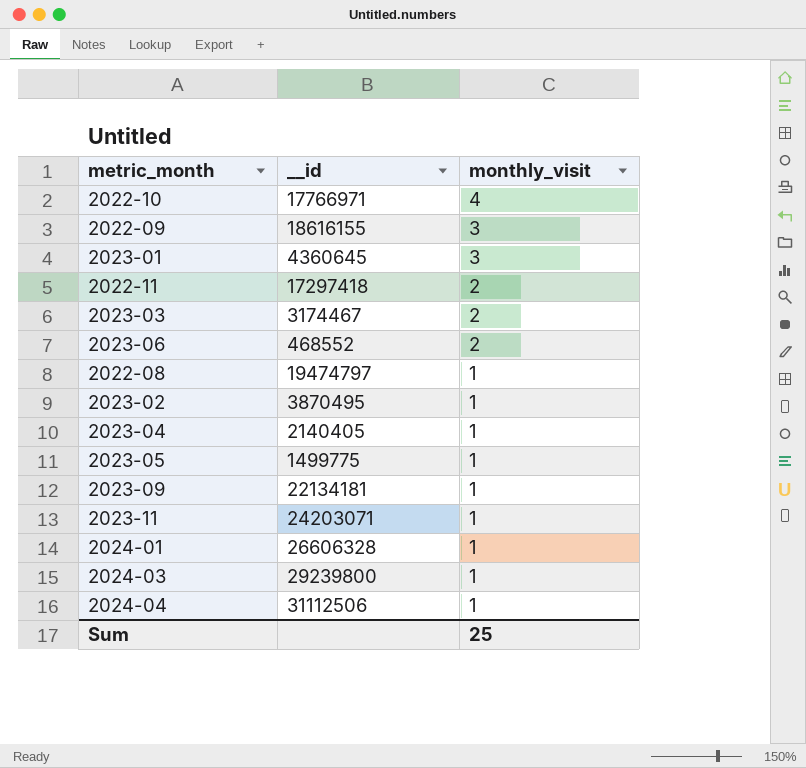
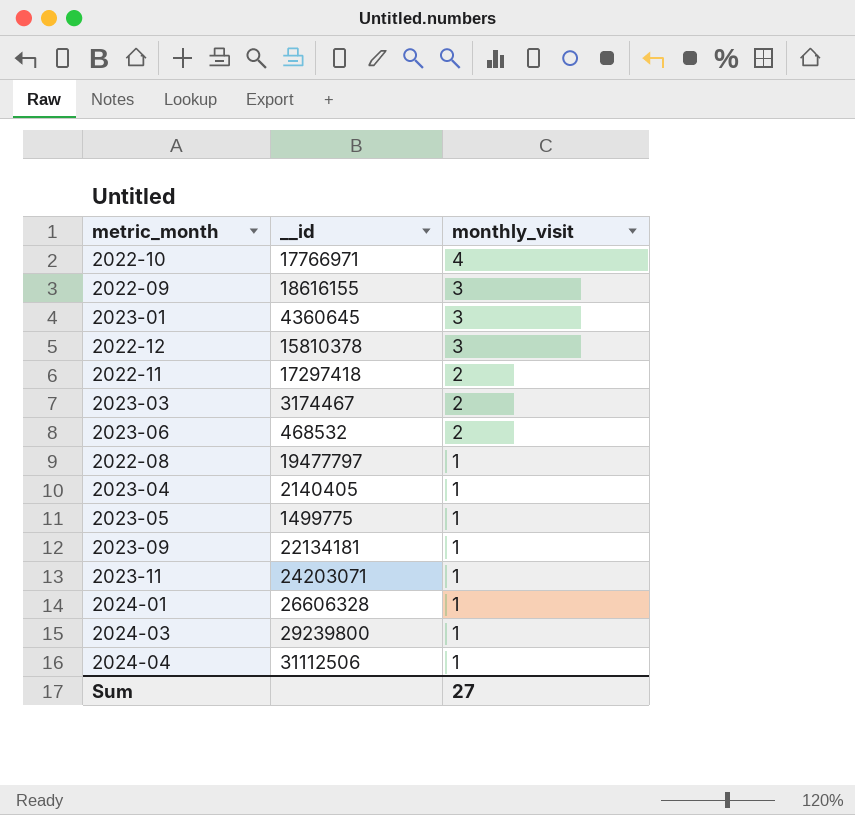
row 2023-02: 3870495 | 1 -> none
row 2022-12: none -> 15810378 | 3
2023-06 | __id: 468552 -> 468532
2022-08 | __id: 19474797 -> 19477797
Sum | monthly_visit: 25 -> 27

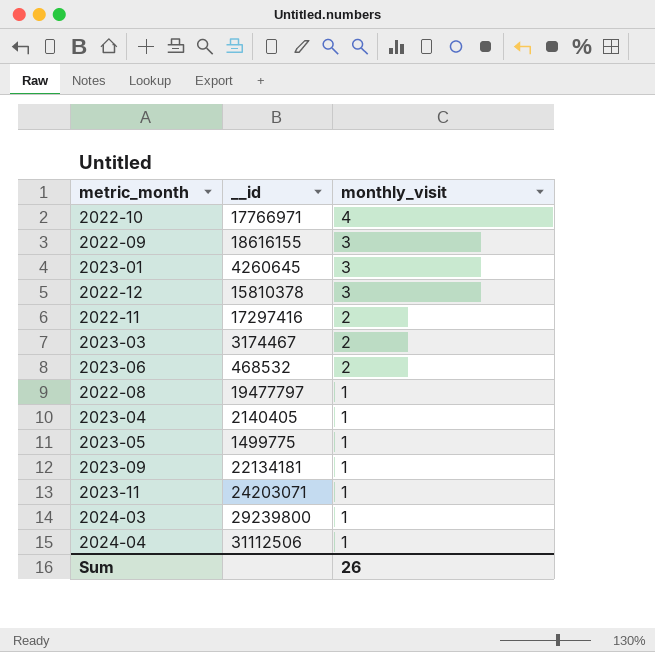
row 2024-01: 26606328 | 1 -> none
2023-01 | __id: 4360645 -> 4260645
2022-11 | __id: 17297418 -> 17297416
Sum | monthly_visit: 27 -> 26

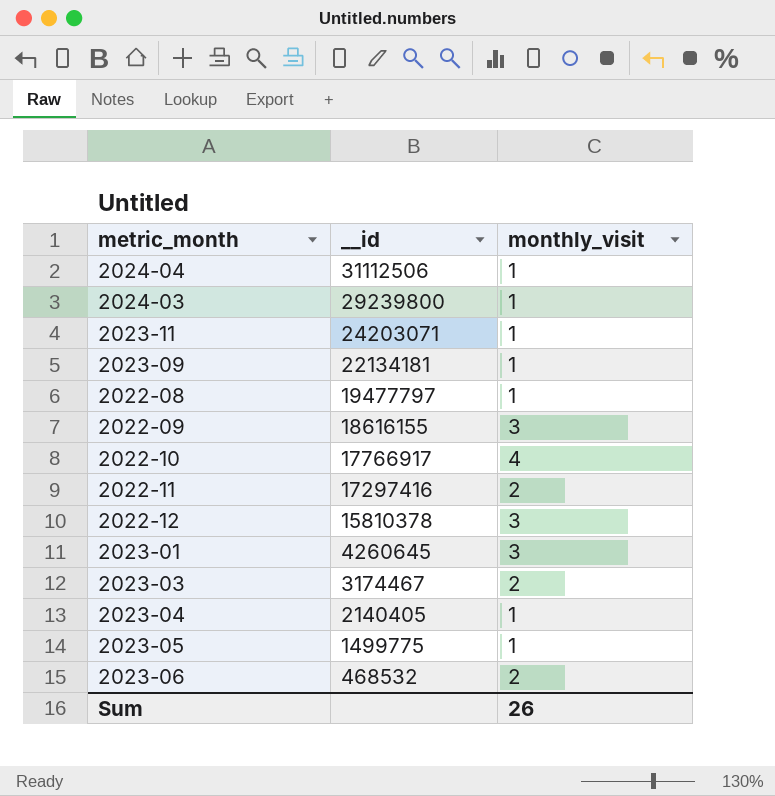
row order: monthly_visit descending -> __id descending
2022-10 | __id: 17766971 -> 17766917

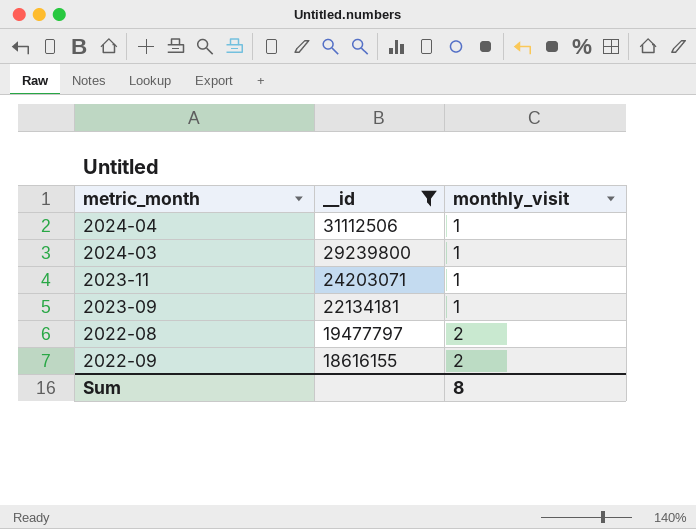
filter: none -> __id >= 18616155
2022-08 | monthly_visit: 1 -> 2
2022-09 | monthly_visit: 3 -> 2
Sum | monthly_visit: 26 -> 8

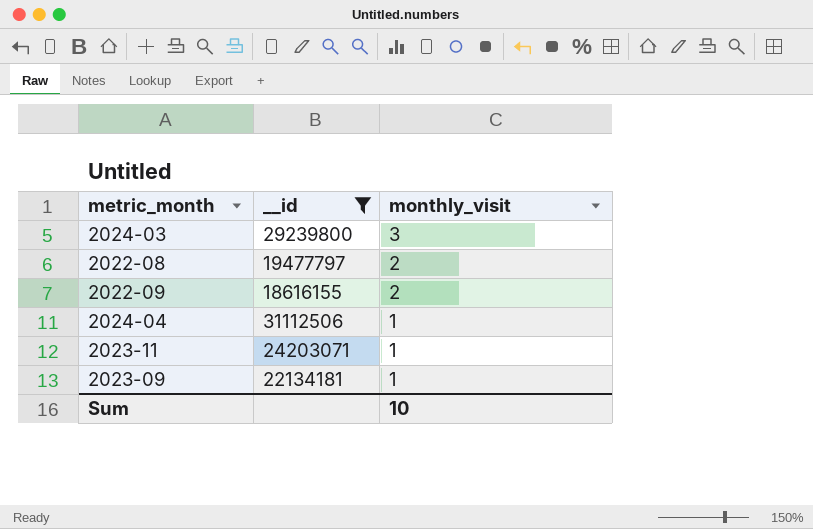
row order: __id descending -> monthly_visit descending
2024-03 | monthly_visit: 1 -> 3
Sum | monthly_visit: 8 -> 10

